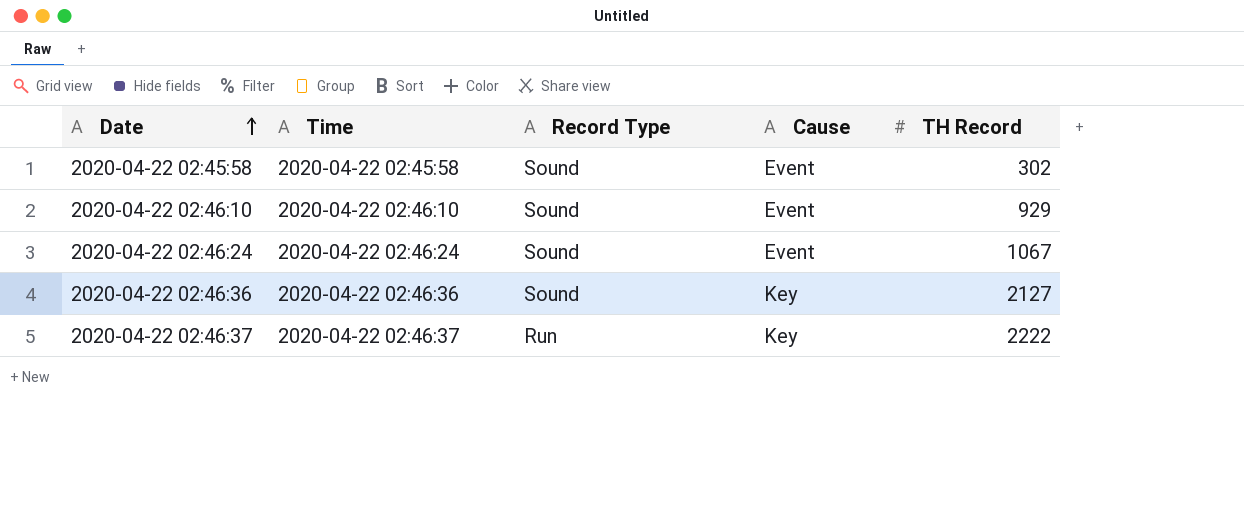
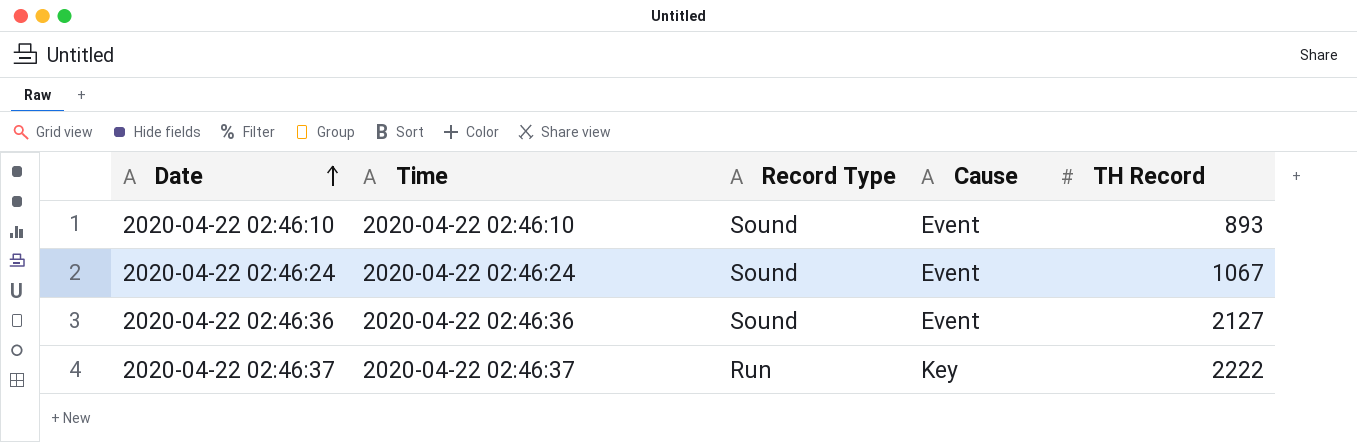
row 2020-04-22 02:45:58: 2020-04-22 02:45:58 | Sound | Event | 302 -> none
2020-04-22 02:46:10 | TH Record: 929 -> 893
2020-04-22 02:46:36 | Cause: Key -> Event

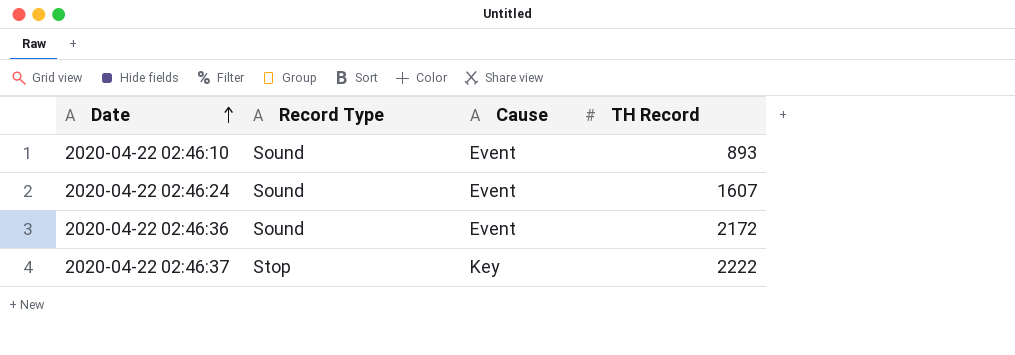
column Time | position: 2 -> none
2020-04-22 02:46:24 | TH Record: 1067 -> 1607
2020-04-22 02:46:36 | TH Record: 2127 -> 2172
2020-04-22 02:46:37 | Record Type: Run -> Stop

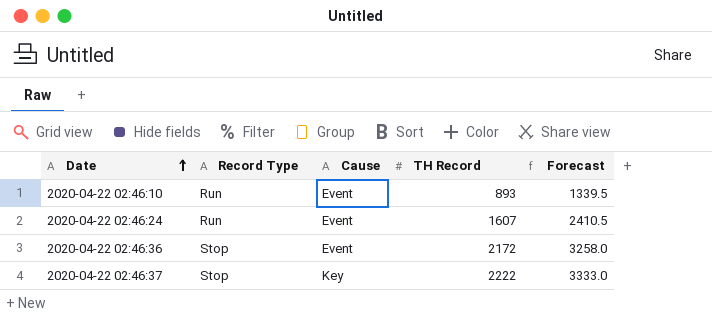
column Forecast | formula: none -> [TH Record] * 1.5
2020-04-22 02:46:10 | Record Type: Sound -> Run
2020-04-22 02:46:24 | Record Type: Sound -> Run
2020-04-22 02:46:36 | Record Type: Sound -> Stop

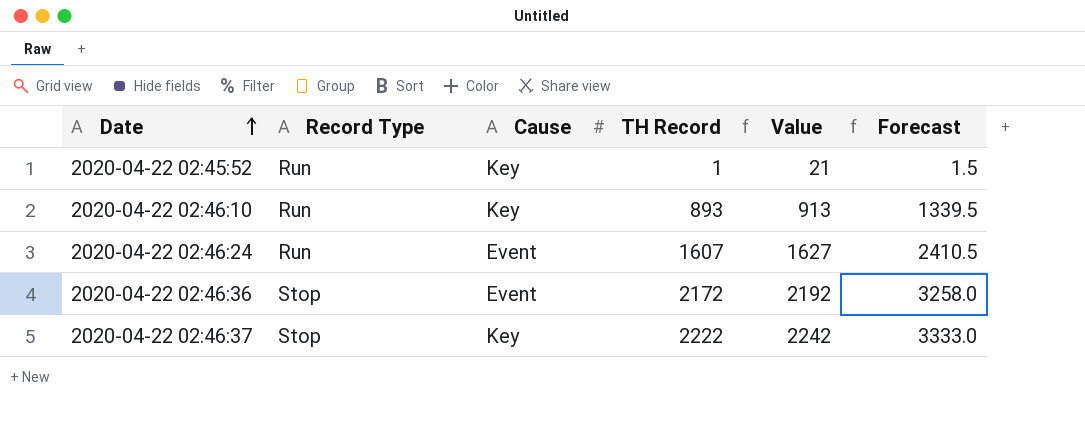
column Value | formula: none -> [TH Record] + 20
row 2020-04-22 02:45:52: none -> Run | Key | 1 | 21 | 1.5
2020-04-22 02:46:10 | Cause: Event -> Key

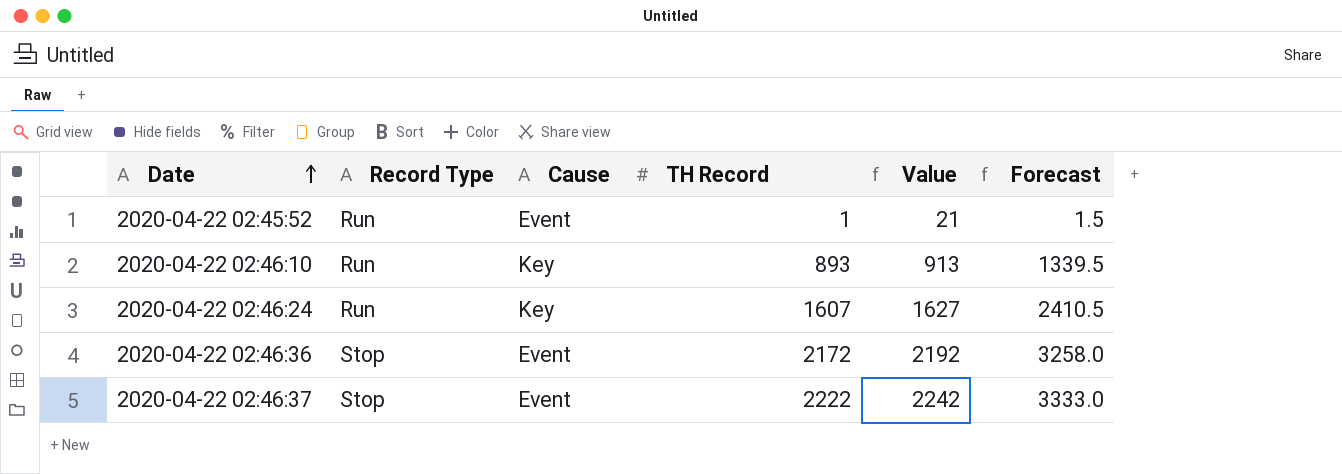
2020-04-22 02:45:52 | Cause: Key -> Event
2020-04-22 02:46:24 | Cause: Event -> Key
2020-04-22 02:46:37 | Cause: Key -> Event

